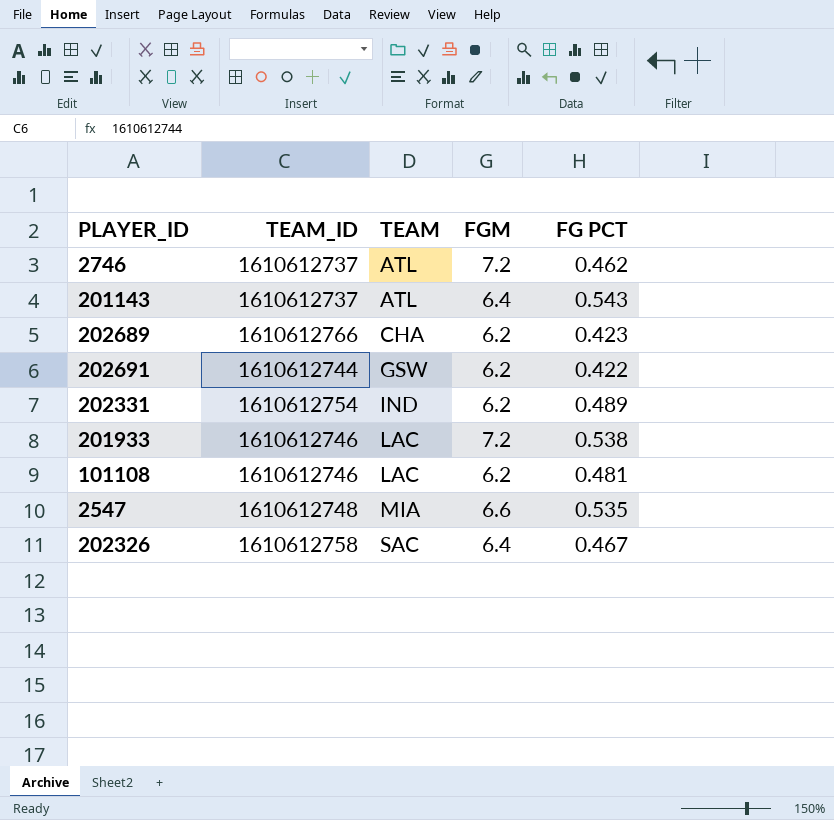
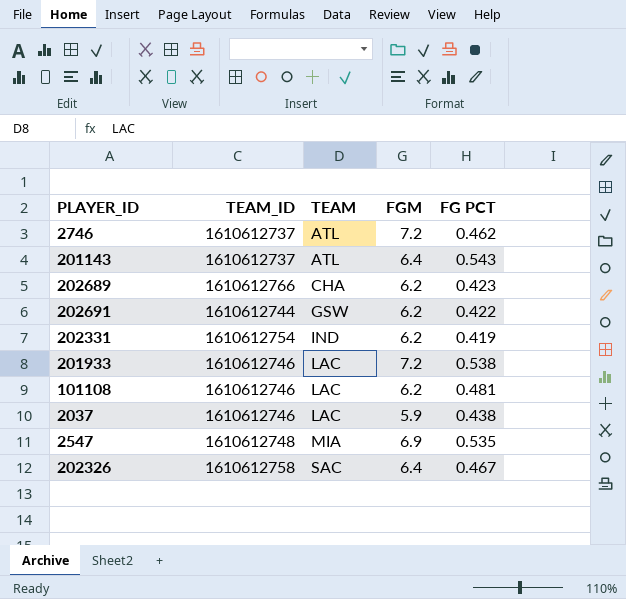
202331 | FG PCT: 0.489 -> 0.419
row 2037: none -> 1610612746 | LAC | 5.9 | 0.438
2547 | FGM: 6.6 -> 6.9

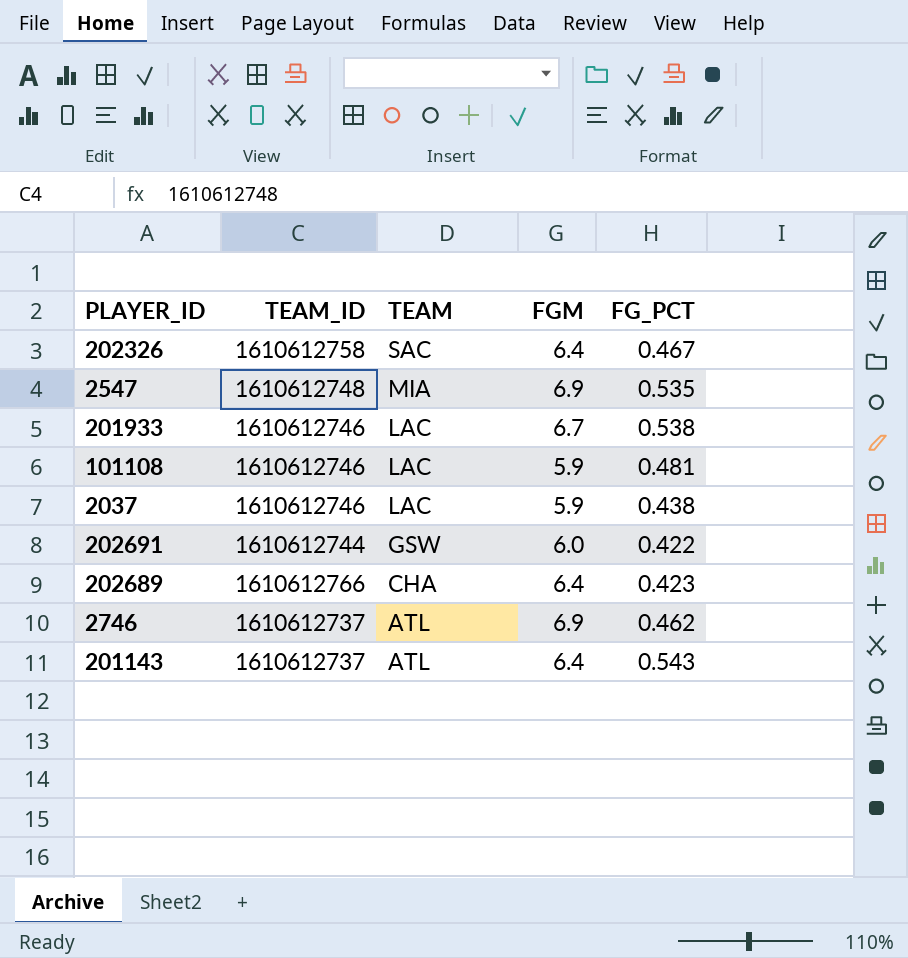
row order: TEAM ascending -> TEAM descending
column name: FG PCT -> FG_PCT
row 202331: 1610612754 | IND | 6.2 | 0.419 -> none
201933 | FGM: 7.2 -> 6.7
101108 | FGM: 6.2 -> 5.9
202691 | FGM: 6.2 -> 6.0
202689 | FGM: 6.2 -> 6.4
2746 | FGM: 7.2 -> 6.9

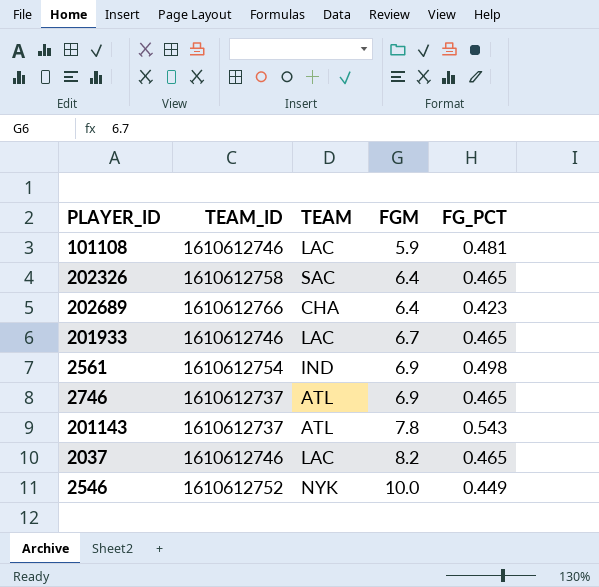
row order: TEAM descending -> FGM ascending
row 2547: 1610612748 | MIA | 6.9 | 0.535 -> none
row 202691: 1610612744 | GSW | 6.0 | 0.422 -> none
202326 | FG_PCT: 0.467 -> 0.465
201933 | FG_PCT: 0.538 -> 0.465
row 2561: none -> 1610612754 | IND | 6.9 | 0.498
2746 | FG_PCT: 0.462 -> 0.465
201143 | FGM: 6.4 -> 7.8
2037 | FGM: 5.9 -> 8.2
2037 | FG_PCT: 0.438 -> 0.465
row 2546: none -> 1610612752 | NYK | 10.0 | 0.449

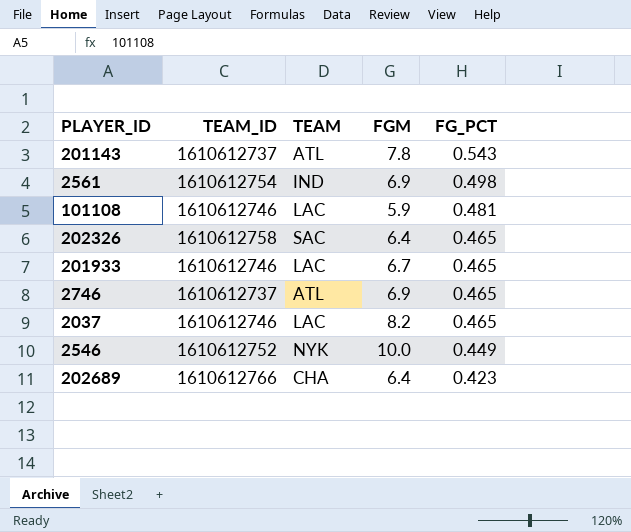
row order: FGM ascending -> FG_PCT descending

